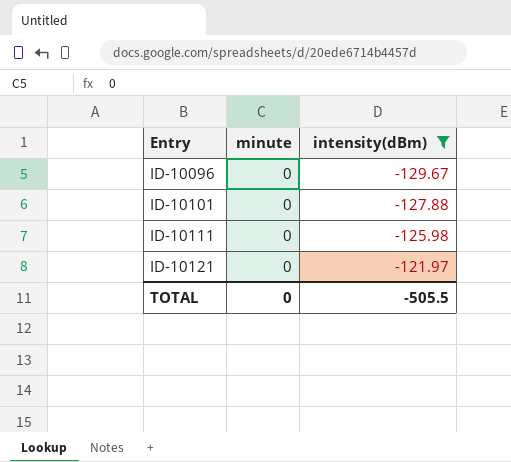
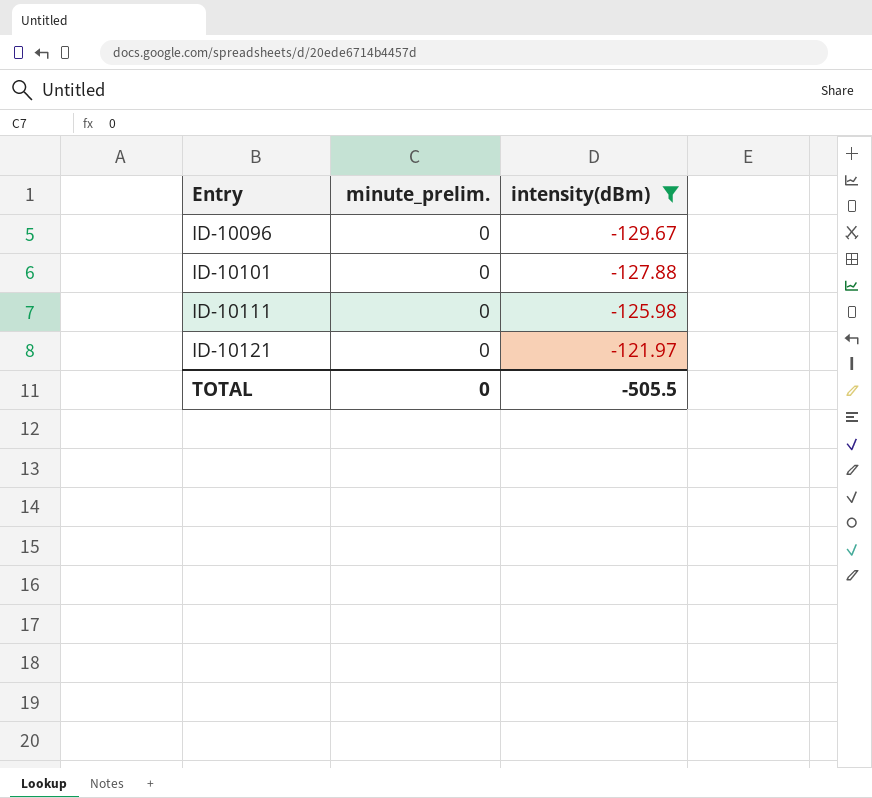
column name: minute -> minute_prelim.

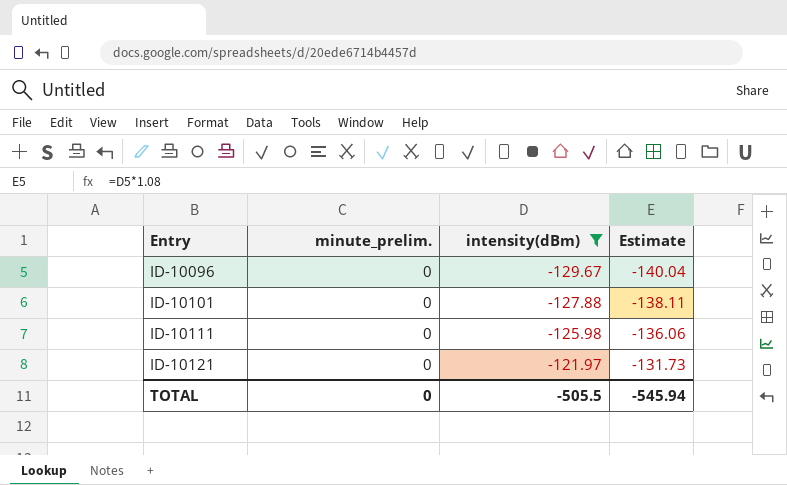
column Estimate | formula: none -> [intensity(dBm)] * 1.08

